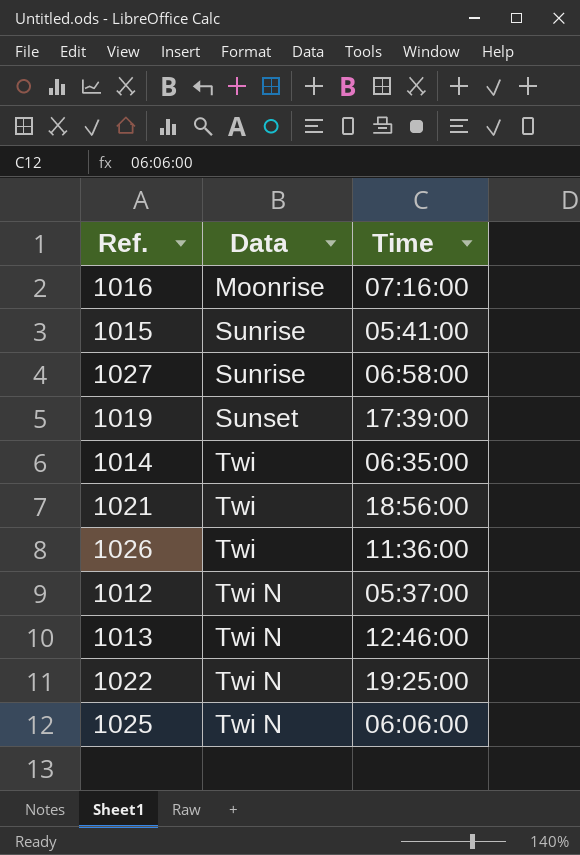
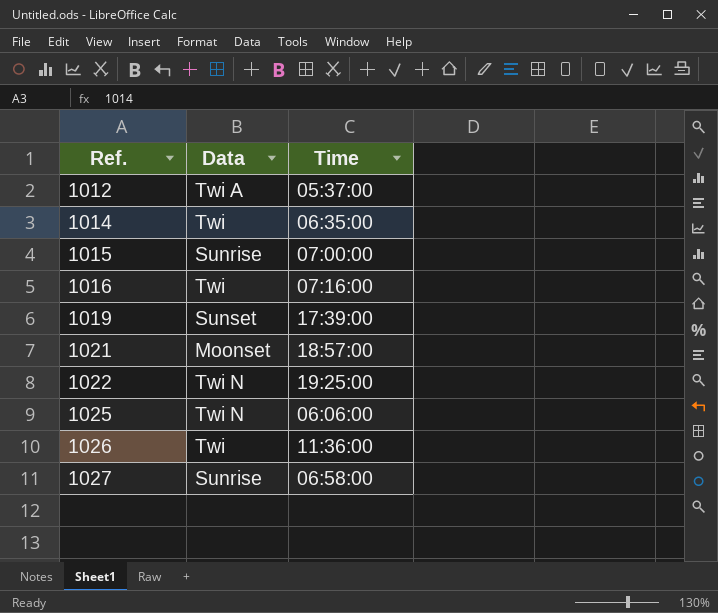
row order: Data ascending -> Ref. ascending
row 1013: Twi N | 12:46:00 -> none
1012 | Data: Twi N -> Twi A
1015 | Time: 05:41:00 -> 07:00:00
1016 | Data: Moonrise -> Twi
1021 | Data: Twi -> Moonset
1021 | Time: 18:56:00 -> 18:57:00

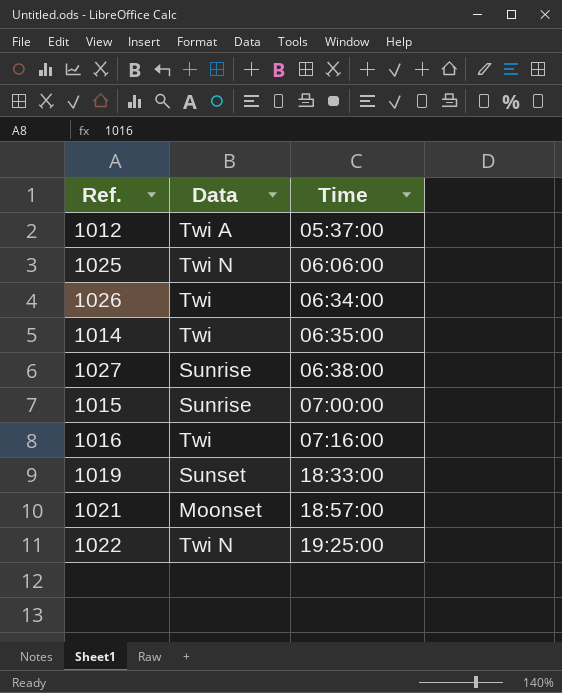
row order: Ref. ascending -> Time ascending
1026 | Time: 11:36:00 -> 06:34:00
1027 | Time: 06:58:00 -> 06:38:00
1019 | Time: 17:39:00 -> 18:33:00

